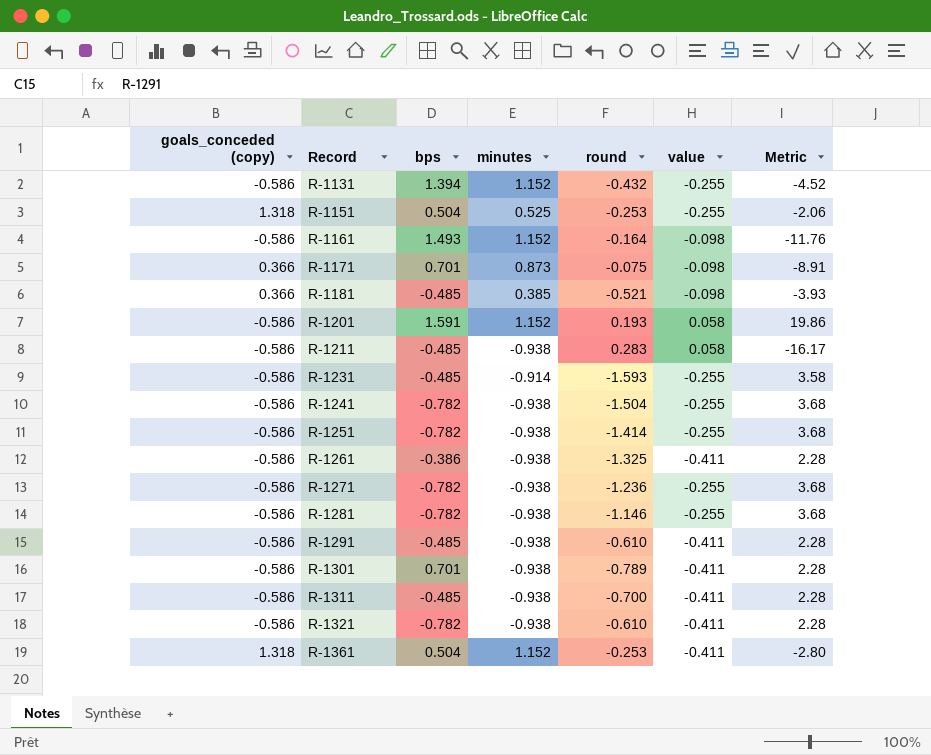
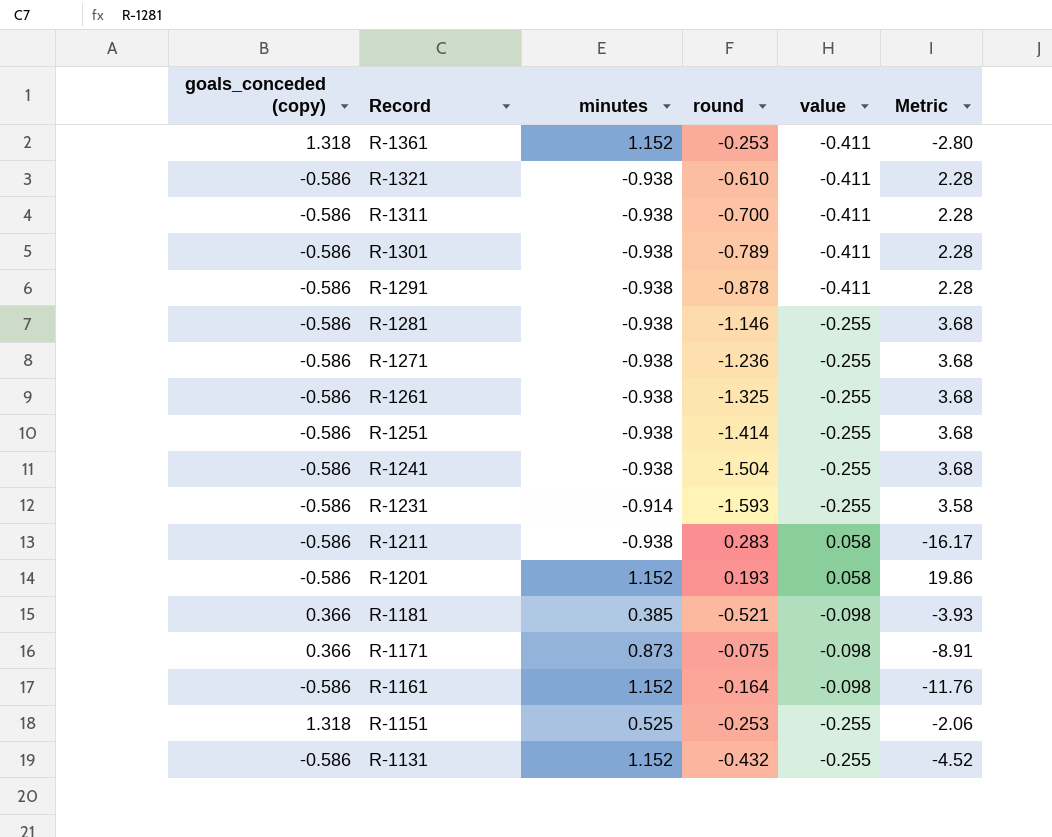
row order: Record ascending -> Record descending
column bps | position: 3 -> none
R-1291 | round: -0.610 -> -0.878
R-1261 | value: -0.411 -> -0.255
R-1261 | Metric: 2.28 -> 3.68

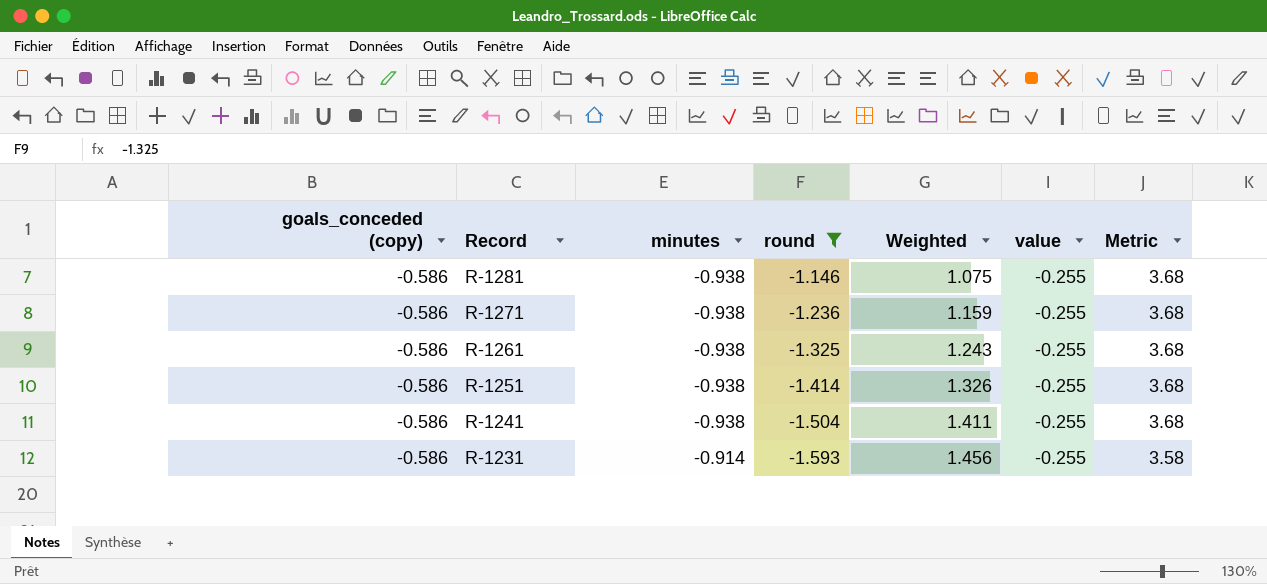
filter: none -> round <= -1.146
column Weighted | formula: none -> [minutes] * [round]

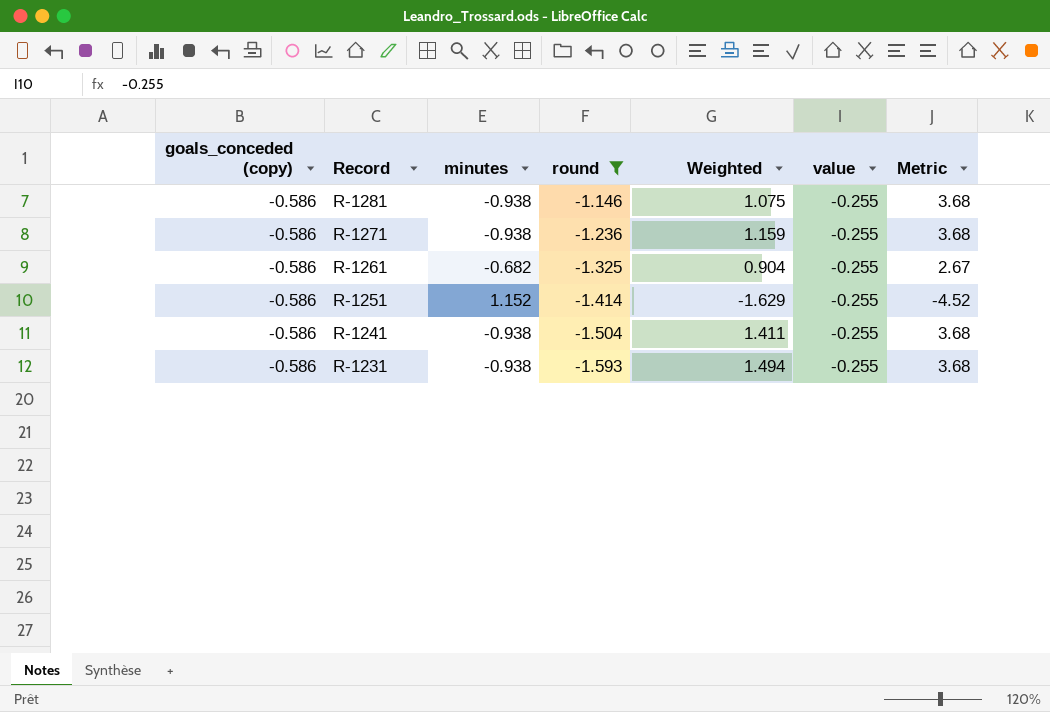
R-1261 | minutes: -0.938 -> -0.682
R-1261 | Weighted: 1.243 -> 0.904
R-1261 | Metric: 3.68 -> 2.67
R-1251 | minutes: -0.938 -> 1.152
R-1251 | Weighted: 1.326 -> -1.629
R-1251 | Metric: 3.68 -> -4.52
R-1231 | minutes: -0.914 -> -0.938
R-1231 | Weighted: 1.456 -> 1.494
R-1231 | Metric: 3.58 -> 3.68

